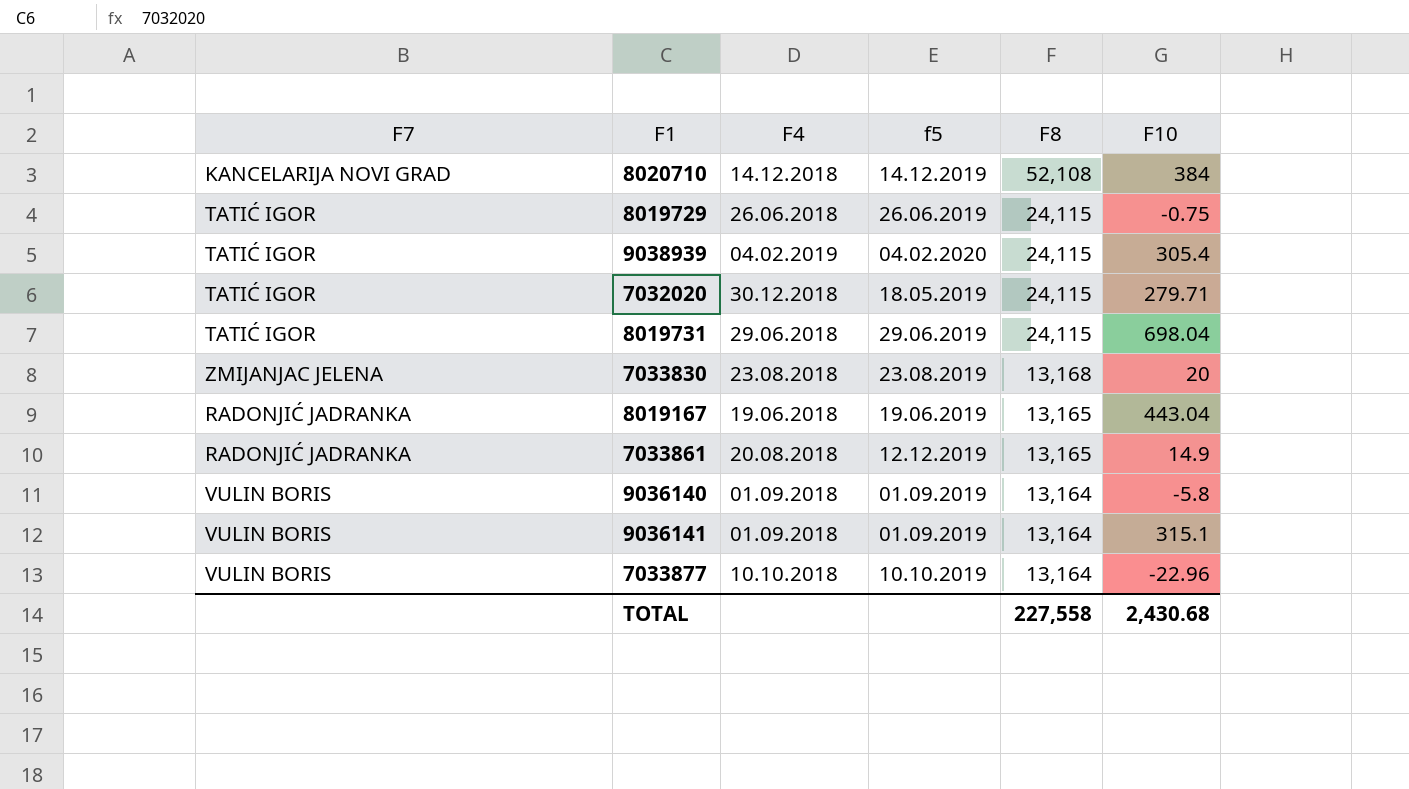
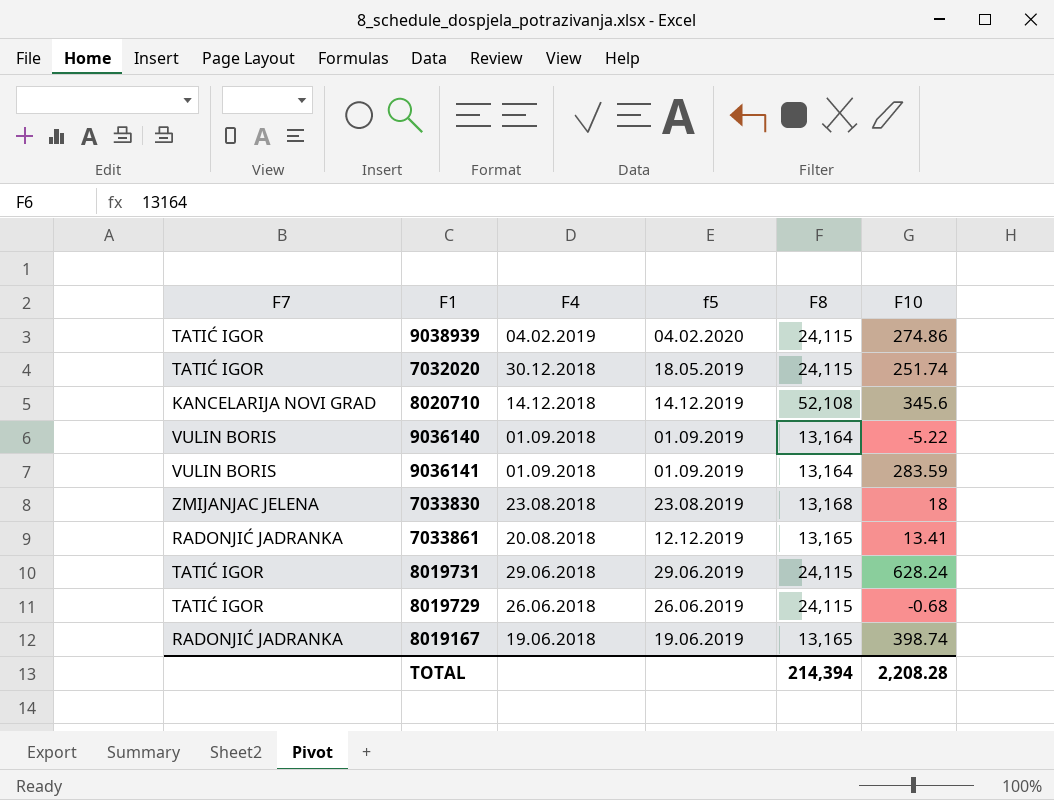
row order: F8 descending -> F4 descending
row 7033877: VULIN BORIS | 10.10.2018 | 10.10.2019 | 13,164 | -22.96 -> none
9038939 | F10: 305.4 -> 274.86
7032020 | F10: 279.71 -> 251.74
8020710 | F10: 384 -> 345.6
9036140 | F10: -5.8 -> -5.22
9036141 | F10: 315.1 -> 283.59
7033830 | F10: 20 -> 18
7033861 | F10: 14.9 -> 13.41
8019731 | F10: 698.04 -> 628.24
8019729 | F10: -0.75 -> -0.68
8019167 | F10: 443.04 -> 398.74
TOTAL | F8: 227,558 -> 214,394
TOTAL | F10: 2,430.68 -> 2,208.28

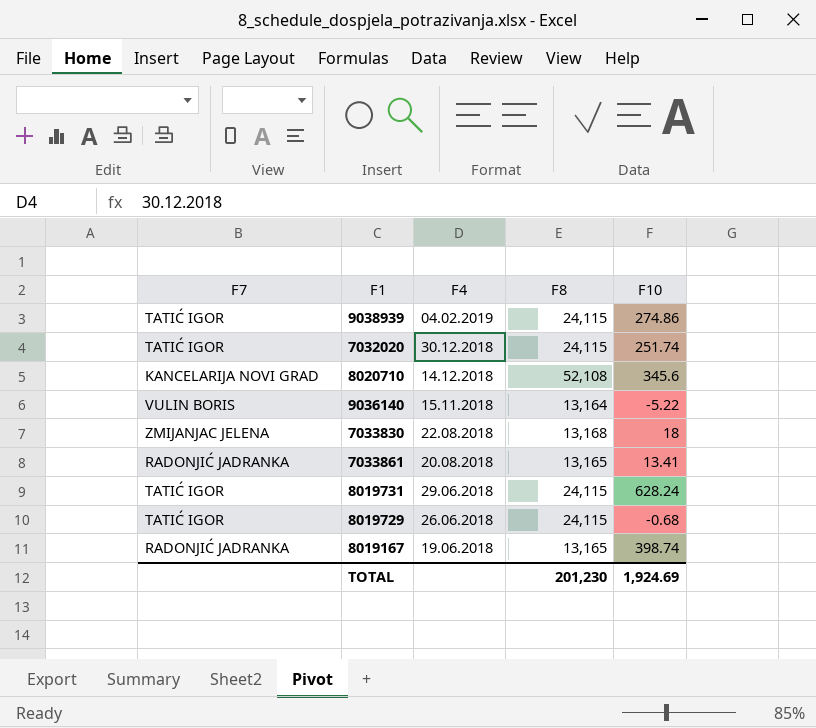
column f5 | position: 4 -> none
row 9036141: VULIN BORIS | 01.09.2018 | 01.09.2019 | 13,164 | 283.59 -> none
9036140 | F4: 01.09.2018 -> 15.11.2018
7033830 | F4: 23.08.2018 -> 22.08.2018
TOTAL | F8: 214,394 -> 201,230
TOTAL | F10: 2,208.28 -> 1,924.69

